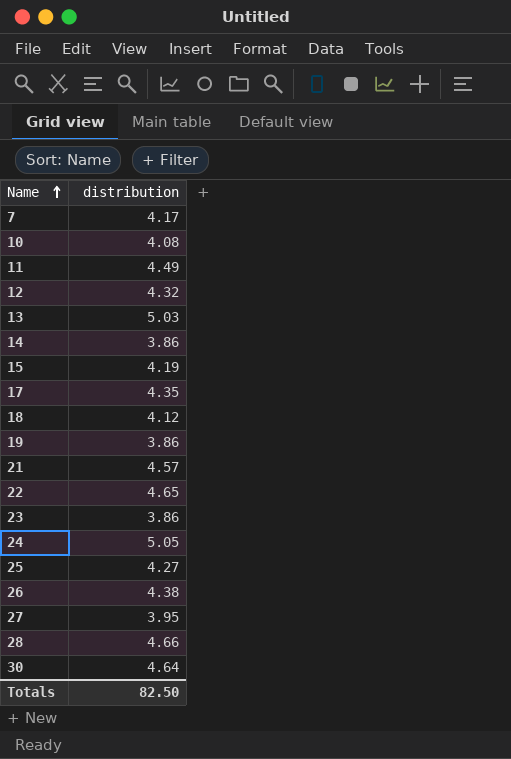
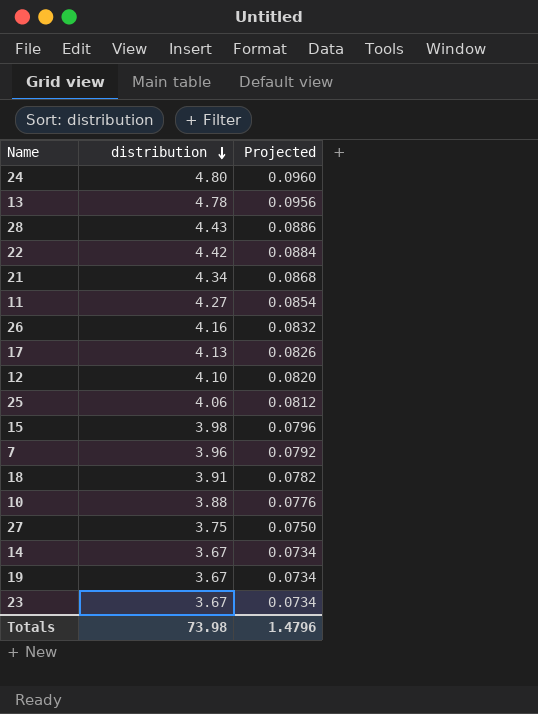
row order: Name ascending -> distribution descending
column Projected | formula: none -> [distribution] * 0.02
row 30: 4.64 -> none
24 | distribution: 5.05 -> 4.80
13 | distribution: 5.03 -> 4.78
28 | distribution: 4.66 -> 4.43
22 | distribution: 4.65 -> 4.42
21 | distribution: 4.57 -> 4.34
11 | distribution: 4.49 -> 4.27
26 | distribution: 4.38 -> 4.16
17 | distribution: 4.35 -> 4.13
12 | distribution: 4.32 -> 4.10
25 | distribution: 4.27 -> 4.06
15 | distribution: 4.19 -> 3.98
7 | distribution: 4.17 -> 3.96
18 | distribution: 4.12 -> 3.91
10 | distribution: 4.08 -> 3.88
27 | distribution: 3.95 -> 3.75
14 | distribution: 3.86 -> 3.67
19 | distribution: 3.86 -> 3.67
23 | distribution: 3.86 -> 3.67
Totals | distribution: 82.50 -> 73.98

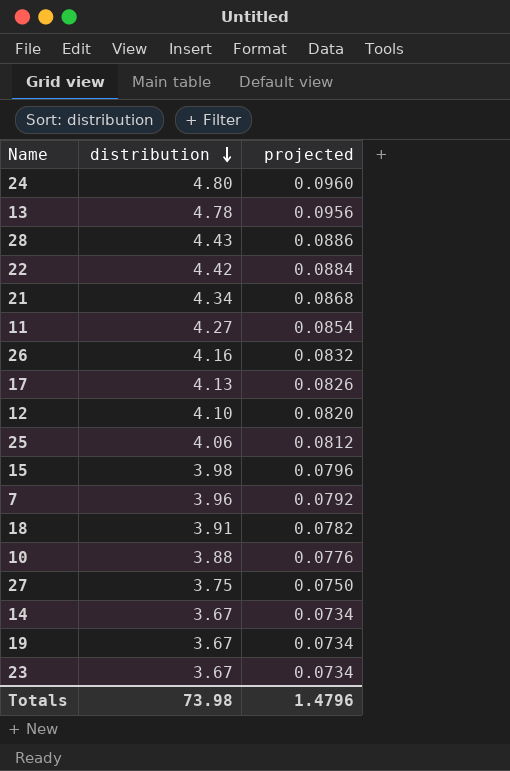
column name: Projected -> projected

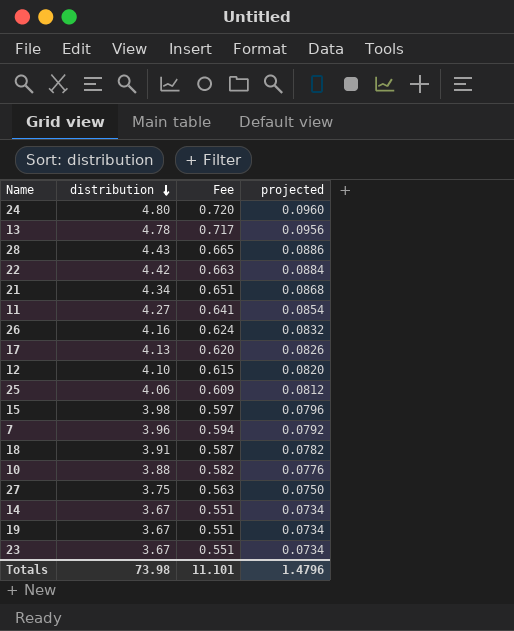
column Fee | formula: none -> [distribution] * 0.15

